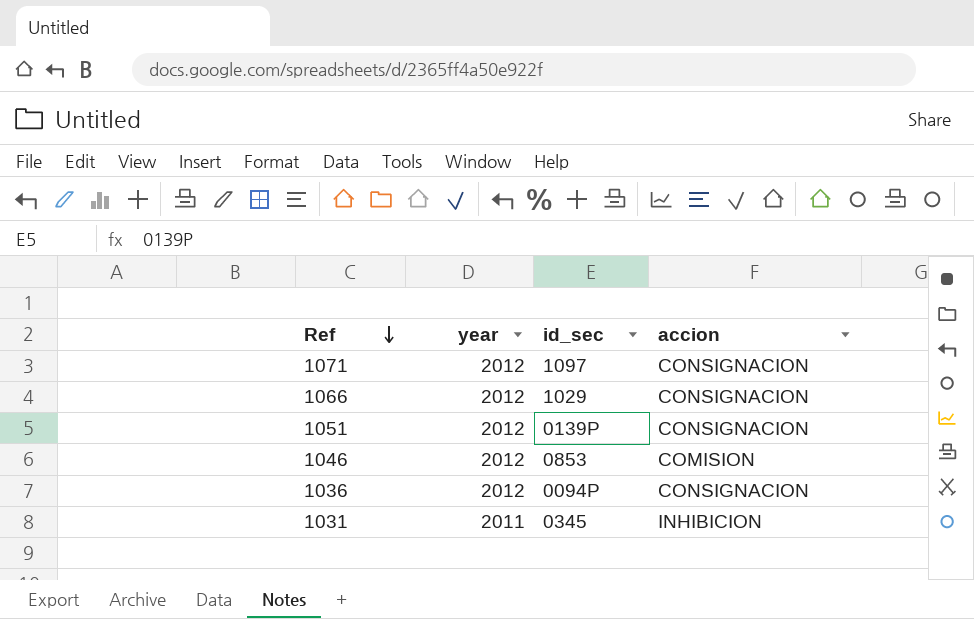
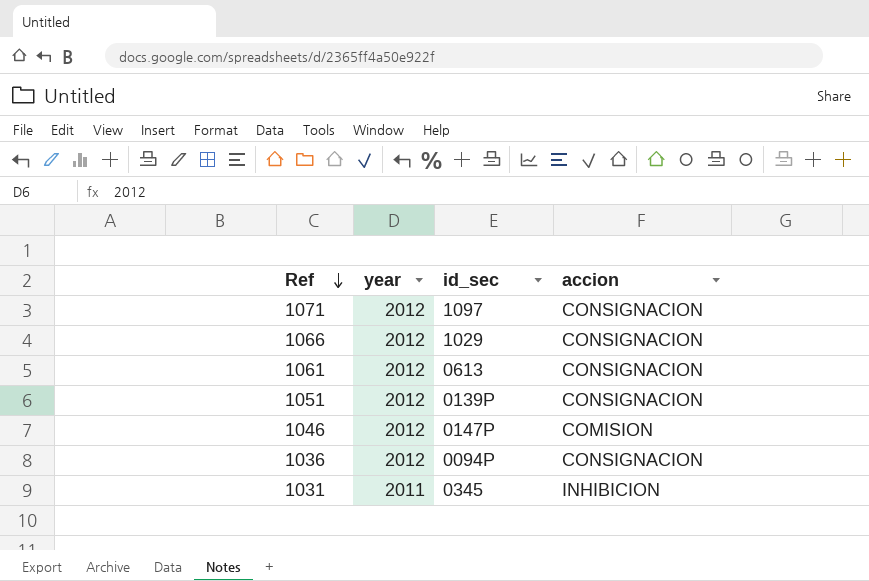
row 1061: none -> 2012 | 0613 | CONSIGNACION
1046 | id_sec: 0853 -> 0147P

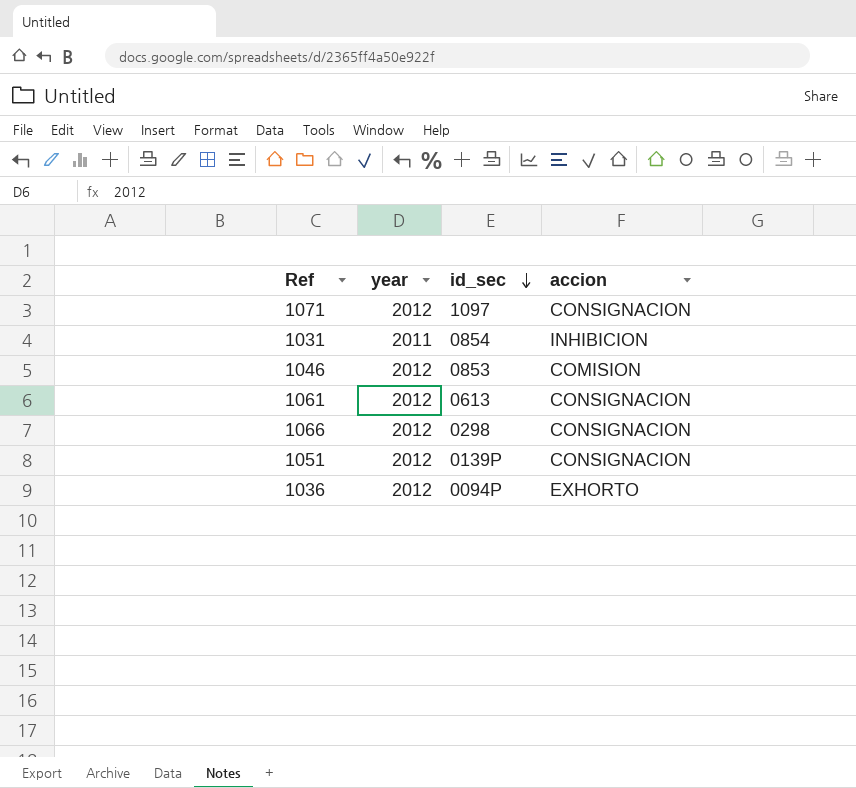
row order: Ref descending -> id_sec descending
1031 | id_sec: 0345 -> 0854
1046 | id_sec: 0147P -> 0853
1066 | id_sec: 1029 -> 0298
1036 | accion: CONSIGNACION -> EXHORTO

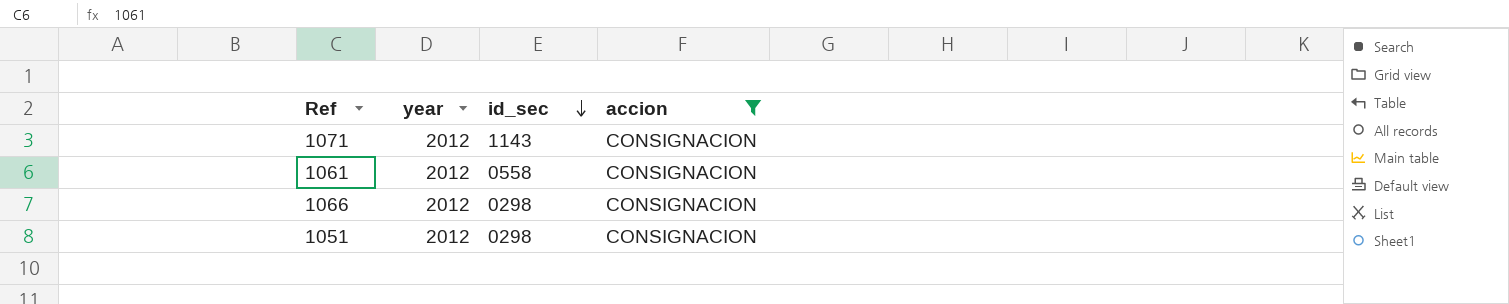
filter: none -> accion = CONSIGNACION
1071 | id_sec: 1097 -> 1143
1061 | id_sec: 0613 -> 0558
1051 | id_sec: 0139P -> 0298

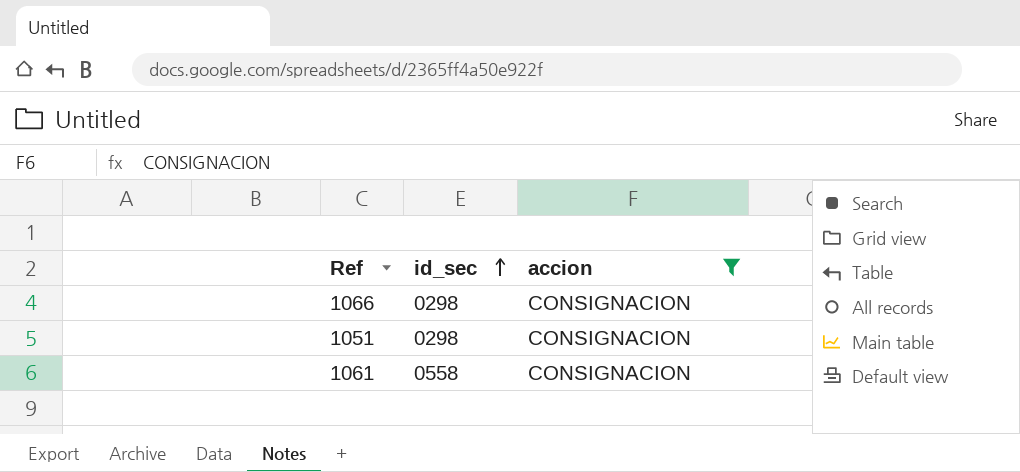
row order: id_sec descending -> id_sec ascending
column year | position: 2 -> none
row 1071: 2012 | 1143 | CONSIGNACION -> none

